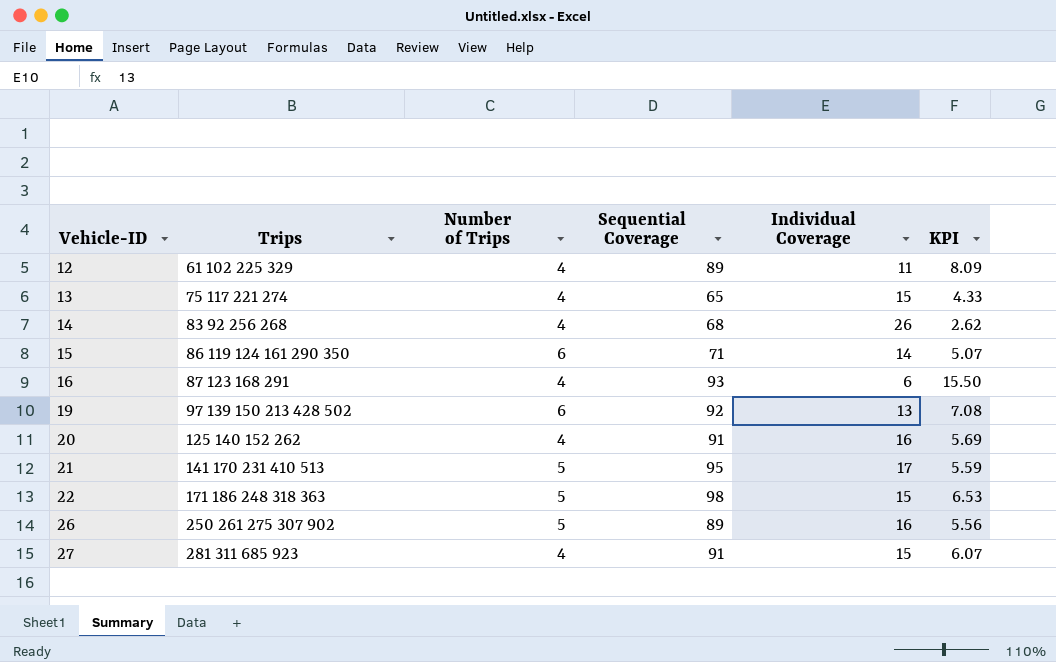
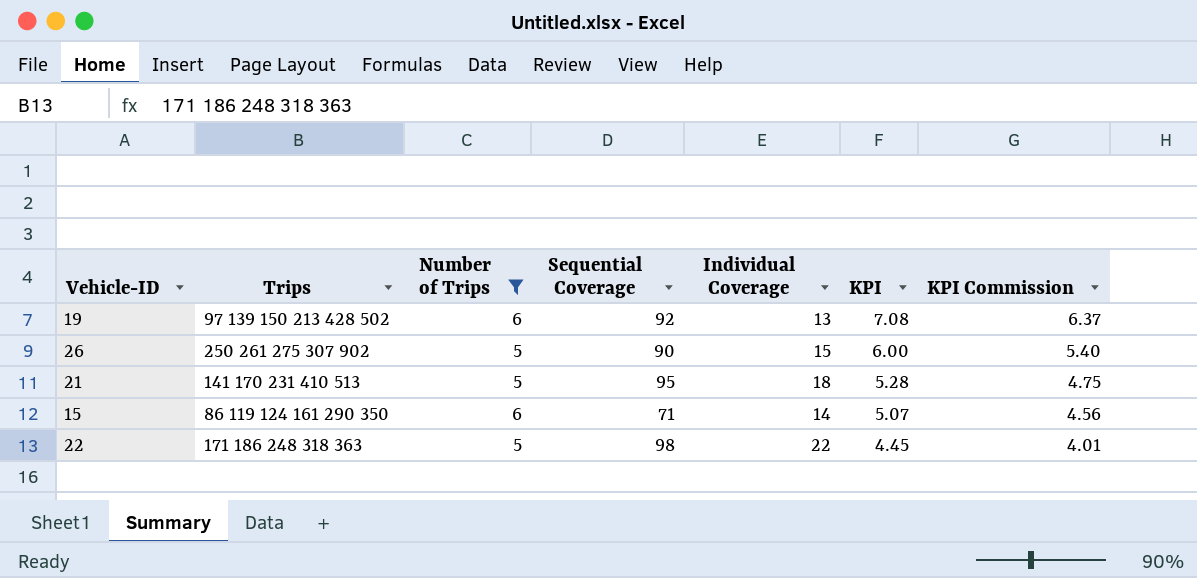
filter: none -> Number of Trips != 4
row order: Vehicle-ID ascending -> KPI descending
column KPI Commission | formula: none -> [KPI] * 0.9
26 | Sequential Coverage: 89 -> 90
26 | Individual Coverage: 16 -> 15
26 | KPI: 5.56 -> 6.00
21 | Individual Coverage: 17 -> 18
21 | KPI: 5.59 -> 5.28
22 | Individual Coverage: 15 -> 22
22 | KPI: 6.53 -> 4.45

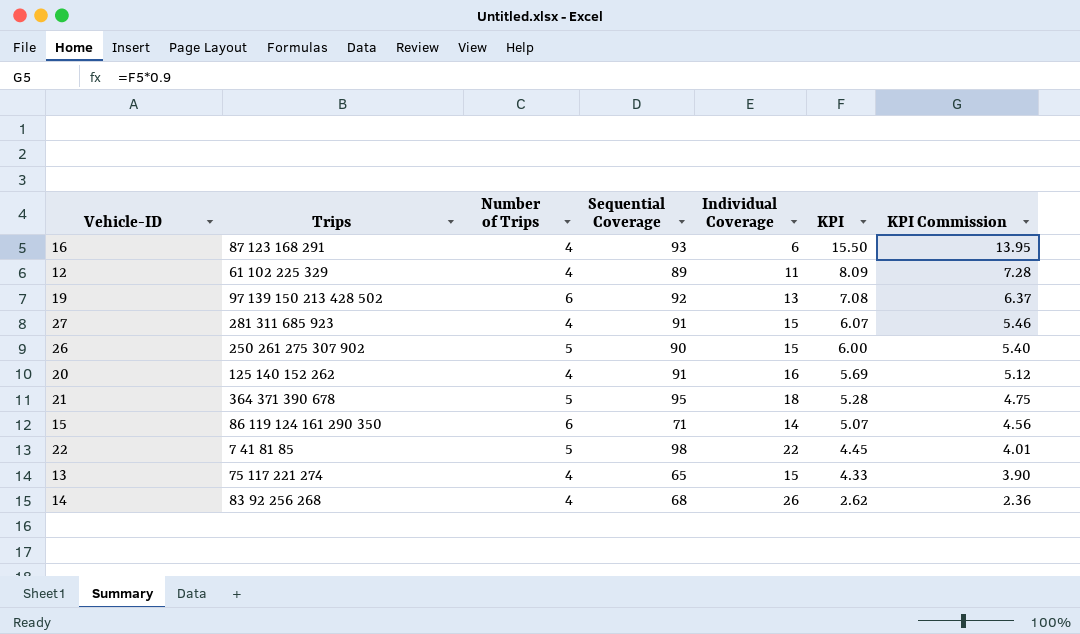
filter: Number of Trips != 4 -> none
21 | Trips: 141 170 231 410 513 -> 364 371 390 678
22 | Trips: 171 186 248 318 363 -> 7 41 81 85

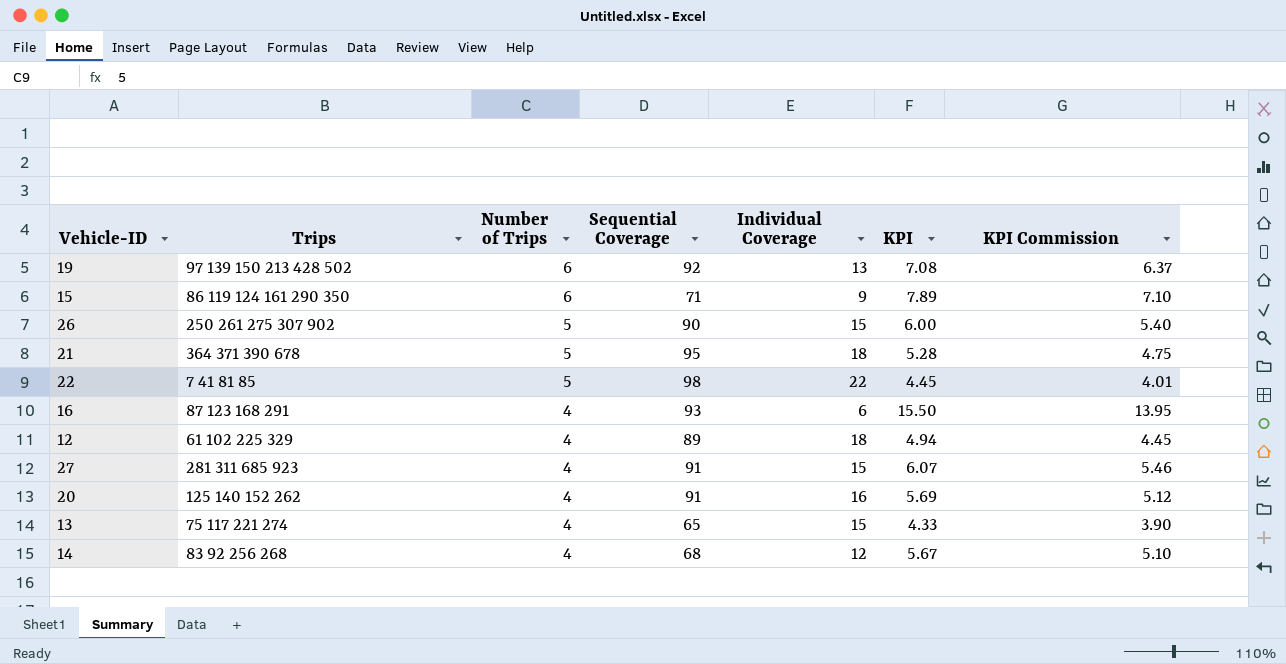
row order: KPI descending -> Number of Trips descending
15 | Individual Coverage: 14 -> 9
15 | KPI: 5.07 -> 7.89
15 | KPI Commission: 4.56 -> 7.10
12 | Individual Coverage: 11 -> 18
12 | KPI: 8.09 -> 4.94
12 | KPI Commission: 7.28 -> 4.45
14 | Individual Coverage: 26 -> 12
14 | KPI: 2.62 -> 5.67
14 | KPI Commission: 2.36 -> 5.10

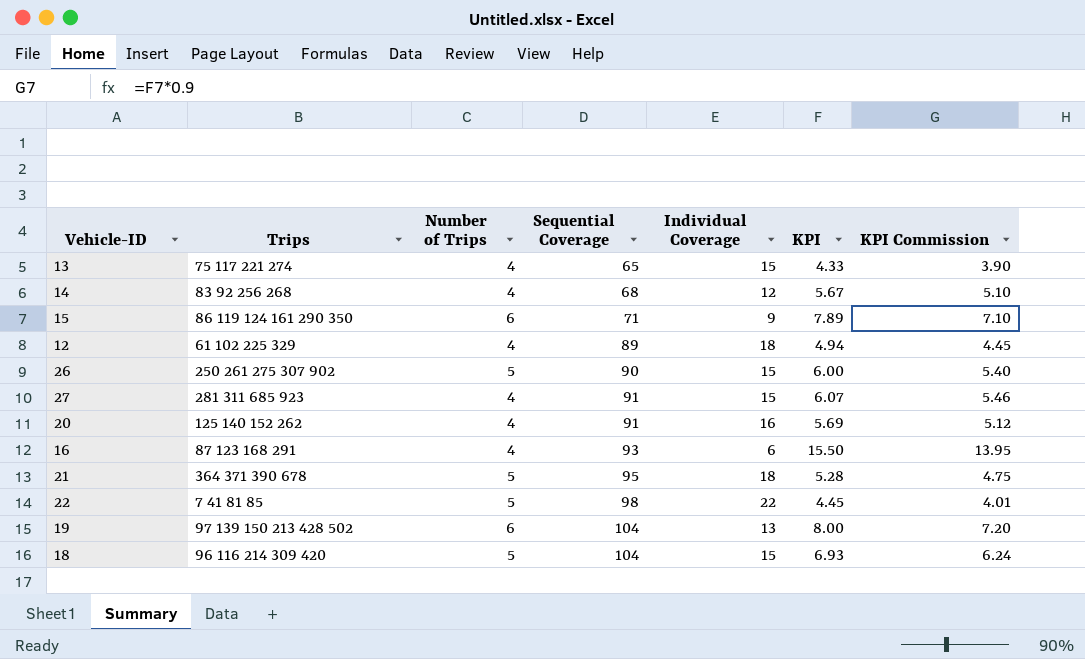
row order: Number of Trips descending -> Sequential Coverage ascending
19 | Sequential Coverage: 92 -> 104
19 | KPI: 7.08 -> 8.00
19 | KPI Commission: 6.37 -> 7.20
row 18: none -> 96 116 214 309 420 | 5 | 104 | 15 | 6.93 | 6.24

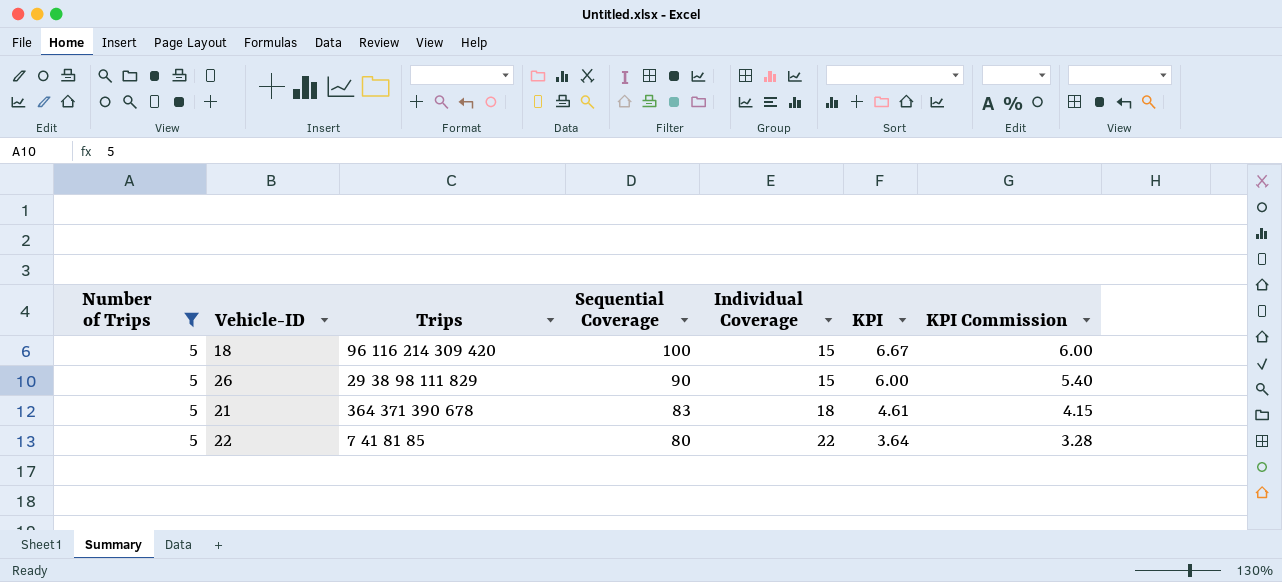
filter: none -> Number of Trips = 5
row order: Sequential Coverage ascending -> Sequential Coverage descending
column Number of Trips | position: 3 -> 1
18 | Sequential Coverage: 104 -> 100
18 | KPI: 6.93 -> 6.67
18 | KPI Commission: 6.24 -> 6.00
26 | Trips: 250 261 275 307 902 -> 29 38 98 111 829
21 | Sequential Coverage: 95 -> 83
21 | KPI: 5.28 -> 4.61
21 | KPI Commission: 4.75 -> 4.15
22 | Sequential Coverage: 98 -> 80
22 | KPI: 4.45 -> 3.64
22 | KPI Commission: 4.01 -> 3.28

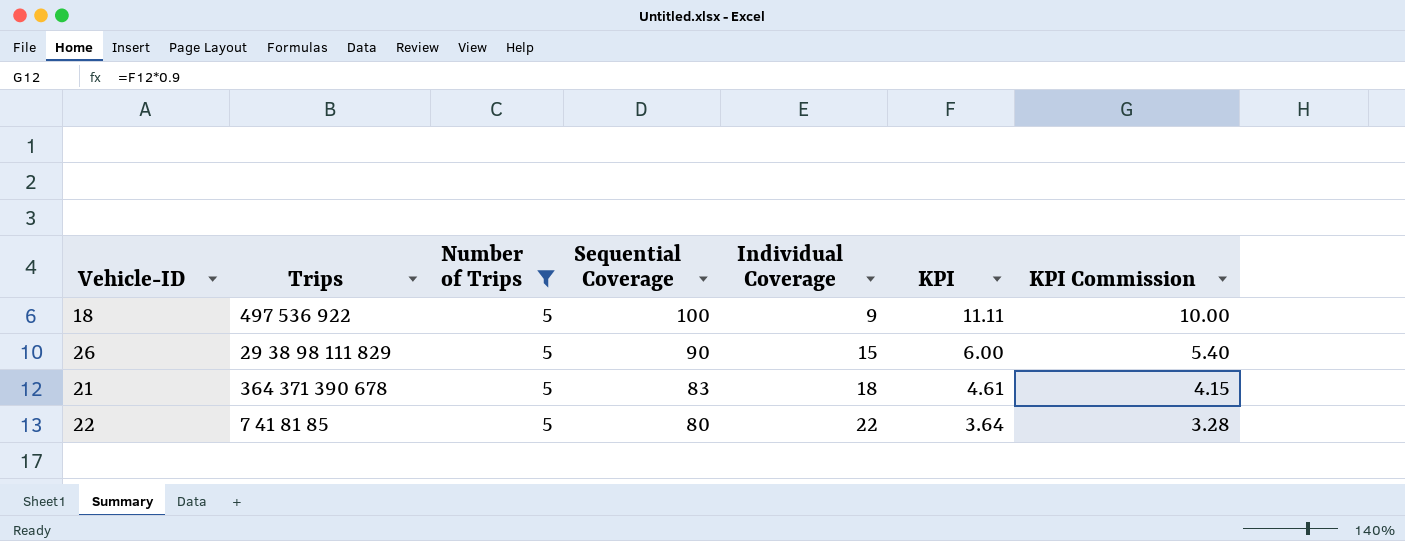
column Number of Trips | position: 1 -> 3
18 | Trips: 96 116 214 309 420 -> 497 536 922
18 | Individual Coverage: 15 -> 9
18 | KPI: 6.67 -> 11.11
18 | KPI Commission: 6.00 -> 10.00

